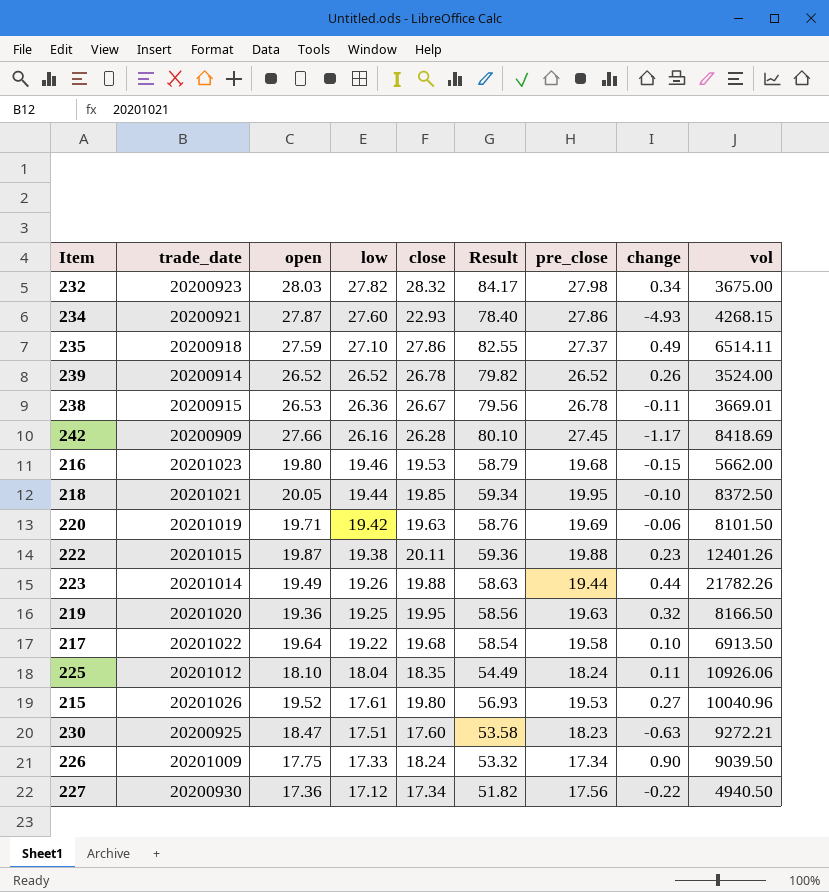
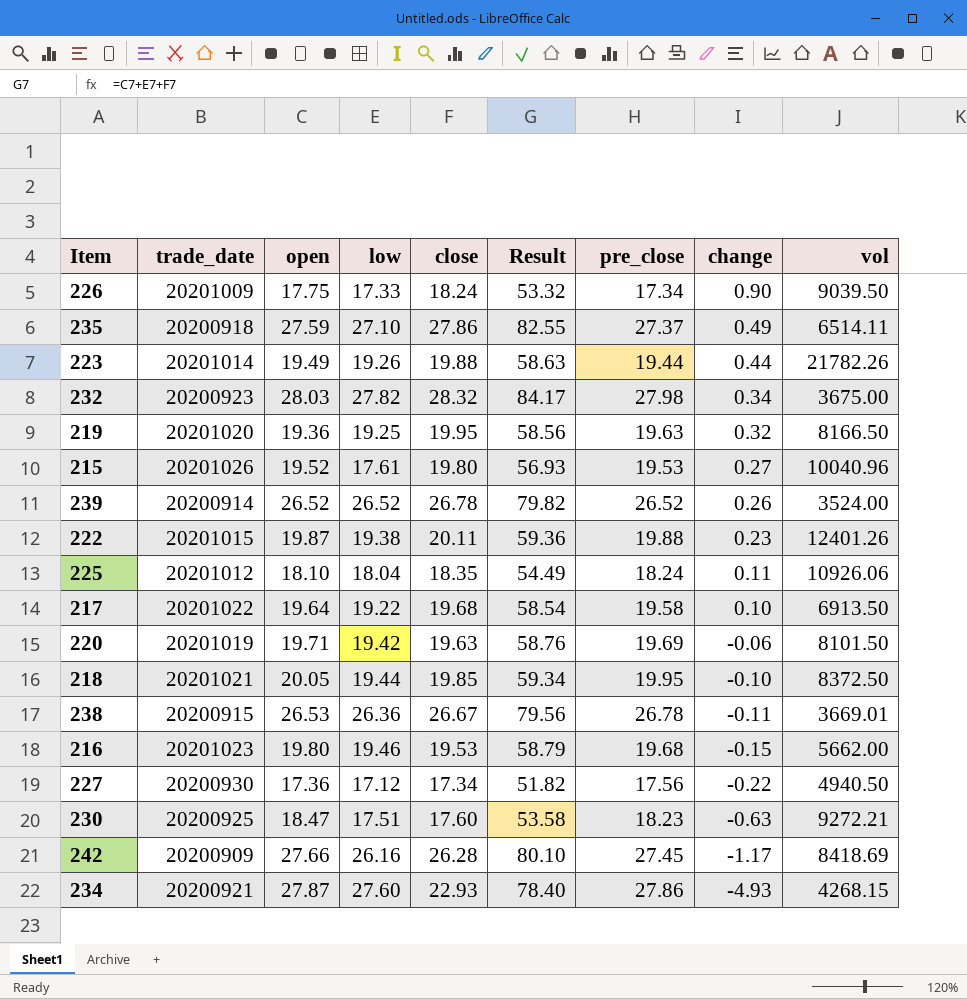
row order: low descending -> change descending

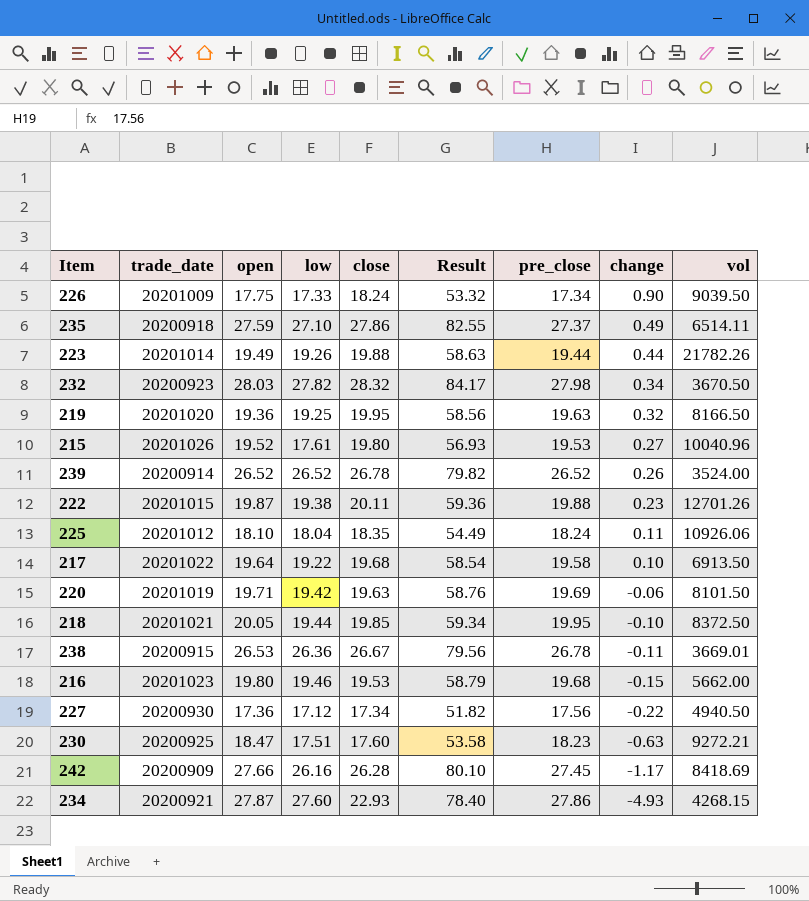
232 | vol: 3675.00 -> 3670.50
222 | vol: 12401.26 -> 12701.26

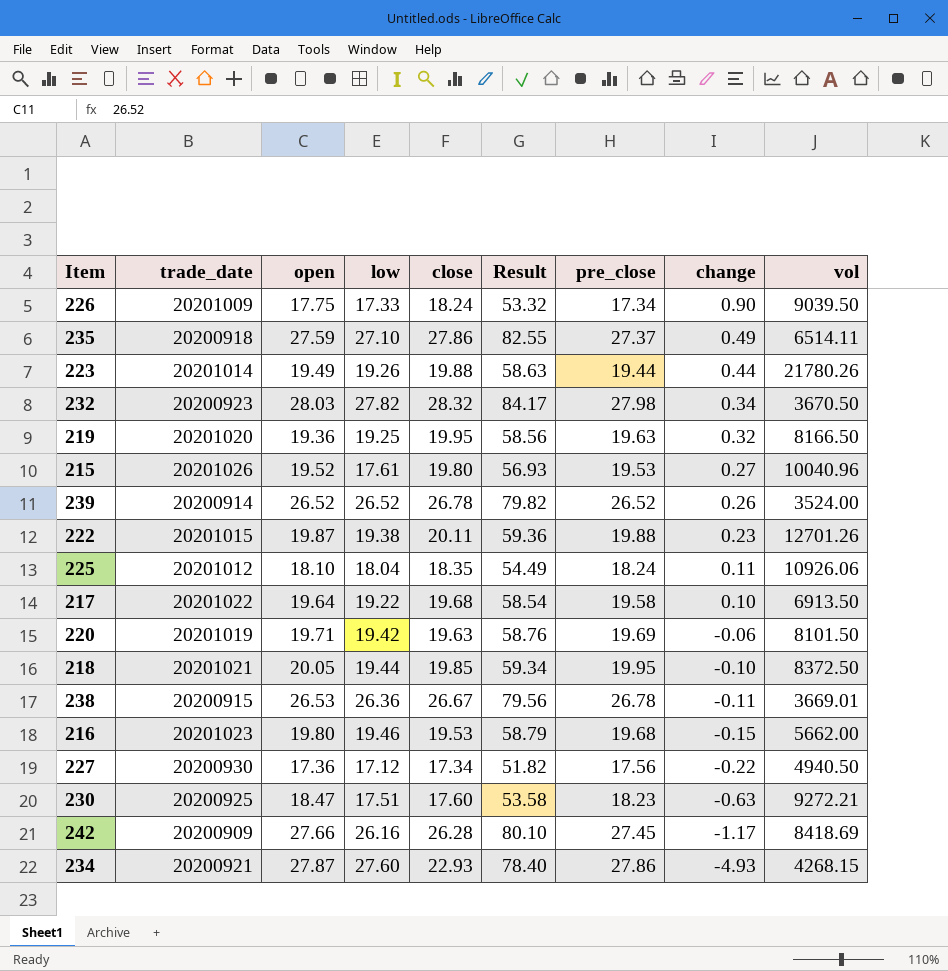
223 | vol: 21782.26 -> 21780.26

